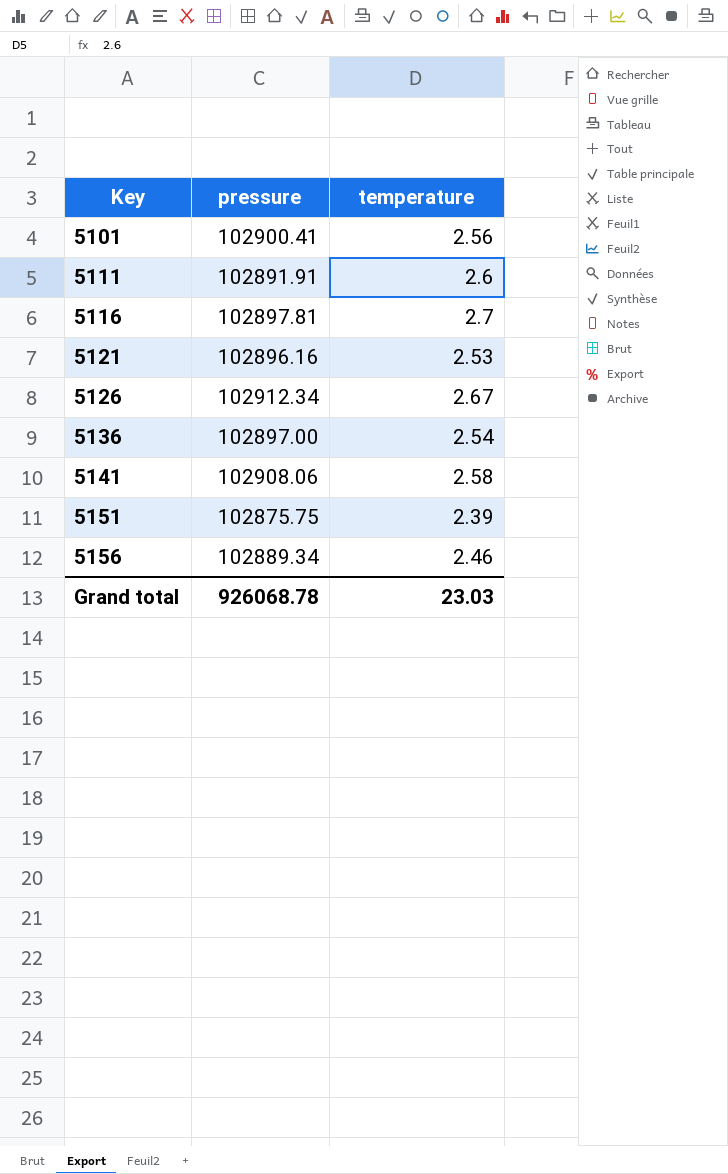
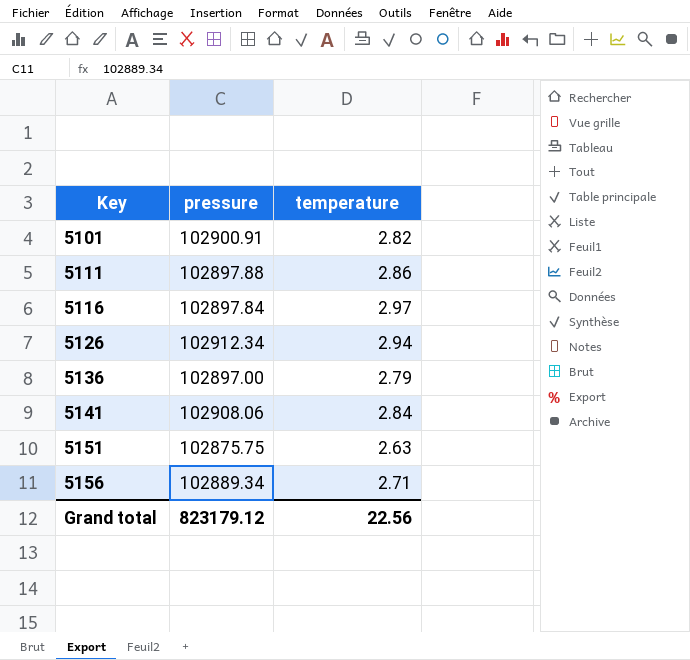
row 5121: 102896.16 | 2.53 -> none
5101 | pressure: 102900.41 -> 102900.91
5101 | temperature: 2.56 -> 2.82
5111 | pressure: 102891.91 -> 102897.88
5111 | temperature: 2.6 -> 2.86
5116 | pressure: 102897.81 -> 102897.84
5116 | temperature: 2.7 -> 2.97
5126 | temperature: 2.67 -> 2.94
5136 | temperature: 2.54 -> 2.79
5141 | temperature: 2.58 -> 2.84
5151 | temperature: 2.39 -> 2.63
5156 | temperature: 2.46 -> 2.71
Grand total | pressure: 926068.78 -> 823179.12
Grand total | temperature: 23.03 -> 22.56

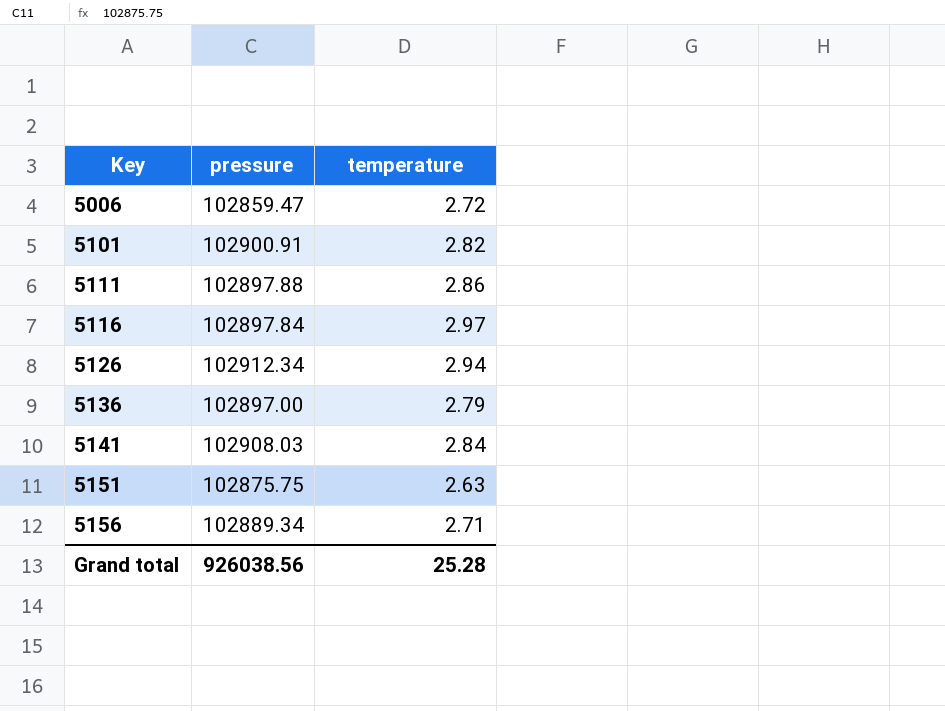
row 5006: none -> 102859.47 | 2.72
5141 | pressure: 102908.06 -> 102908.03
Grand total | pressure: 823179.12 -> 926038.56
Grand total | temperature: 22.56 -> 25.28

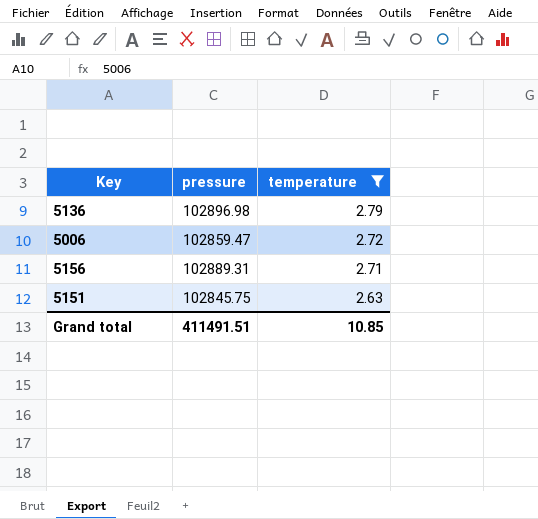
filter: none -> temperature <= 2.79
row order: Key ascending -> temperature descending
5136 | pressure: 102897.00 -> 102896.98
5156 | pressure: 102889.34 -> 102889.31
5151 | pressure: 102875.75 -> 102845.75
Grand total | pressure: 926038.56 -> 411491.51
Grand total | temperature: 25.28 -> 10.85

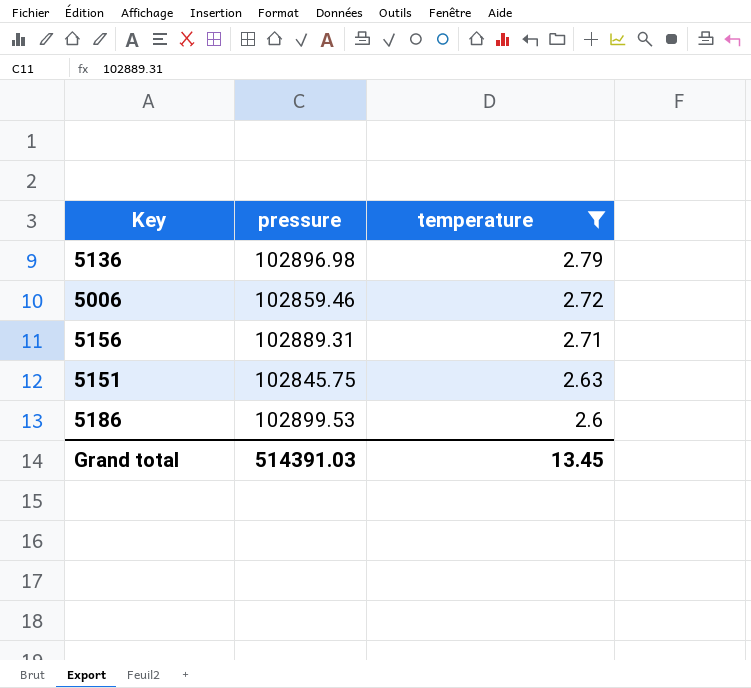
5006 | pressure: 102859.47 -> 102859.46
row 5186: none -> 102899.53 | 2.6
Grand total | pressure: 411491.51 -> 514391.03
Grand total | temperature: 10.85 -> 13.45

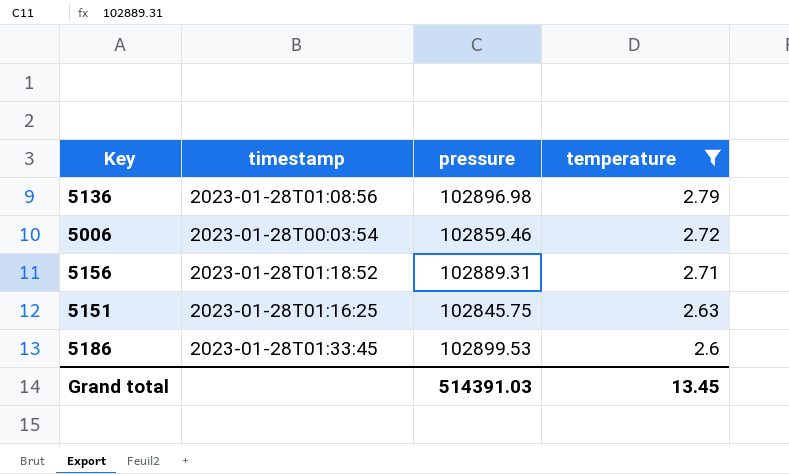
column timestamp | position: none -> 2

